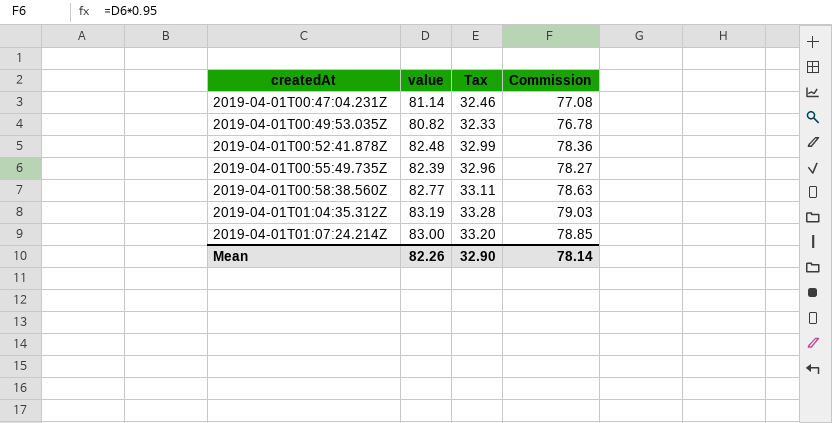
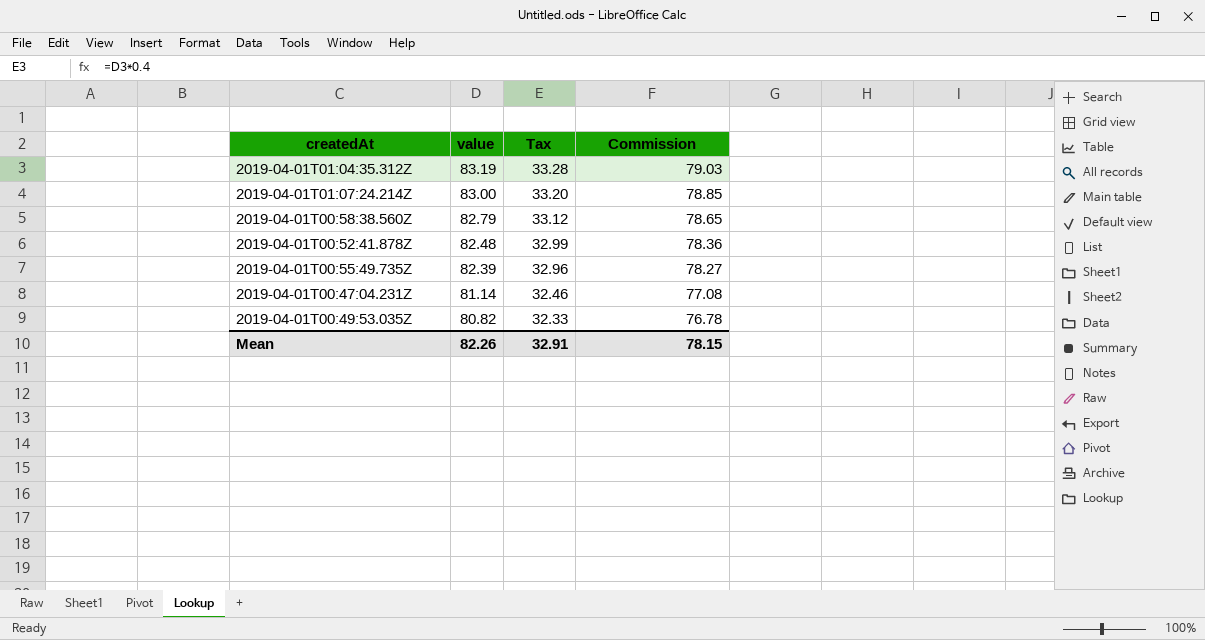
row order: createdAt ascending -> value descending
2019-04-01T00:58:38.560Z | value: 82.77 -> 82.79
2019-04-01T00:58:38.560Z | Tax: 33.11 -> 33.12
2019-04-01T00:58:38.560Z | Commission: 78.63 -> 78.65
Mean | Tax: 32.90 -> 32.91
Mean | Commission: 78.14 -> 78.15

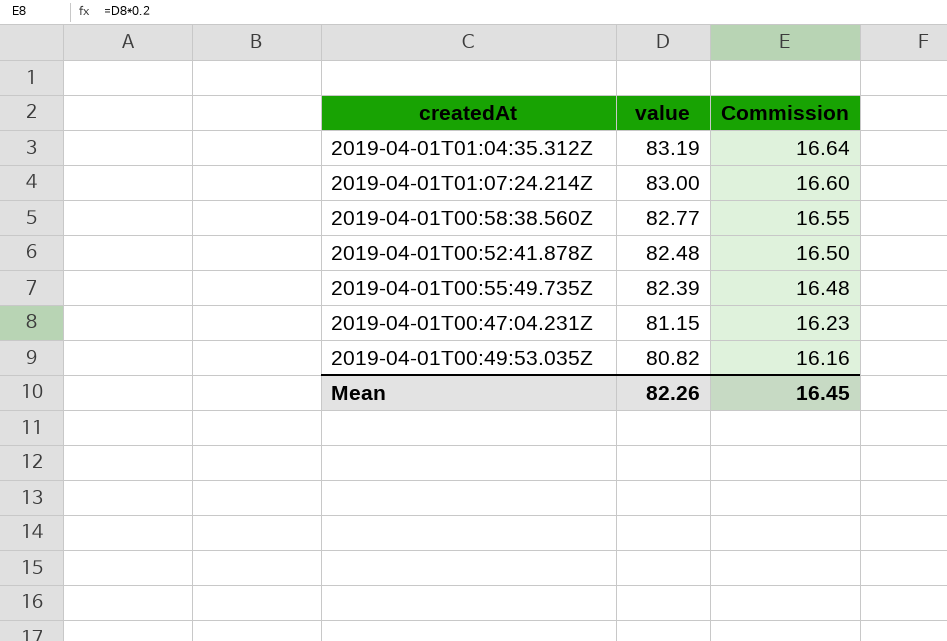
column Tax | formula: [value] * 0.4 -> none
column Commission | formula: [value] * 0.95 -> [value] * 0.2
2019-04-01T00:58:38.560Z | value: 82.79 -> 82.77
2019-04-01T00:47:04.231Z | value: 81.14 -> 81.15
Mean | Commission: 78.15 -> 16.45

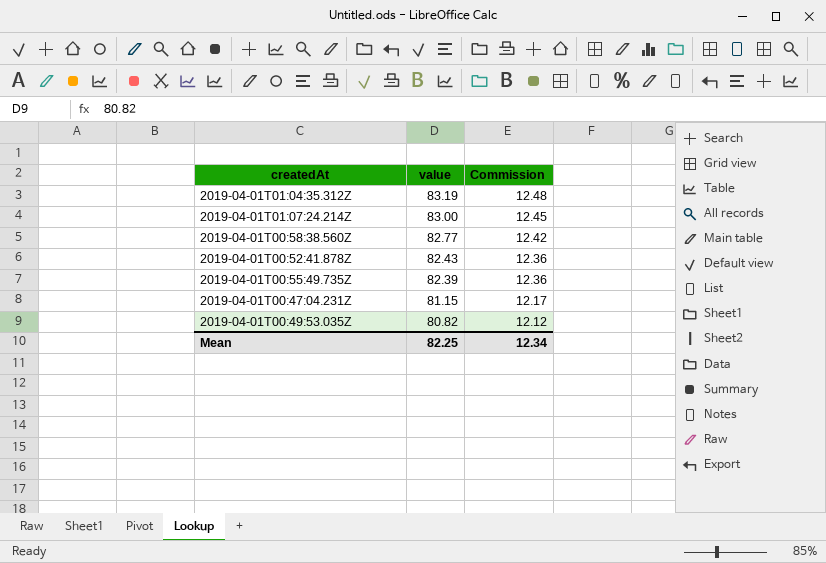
column Commission | formula: [value] * 0.2 -> [value] * 0.15
2019-04-01T00:52:41.878Z | value: 82.48 -> 82.43
Mean | value: 82.26 -> 82.25
Mean | Commission: 16.45 -> 12.34

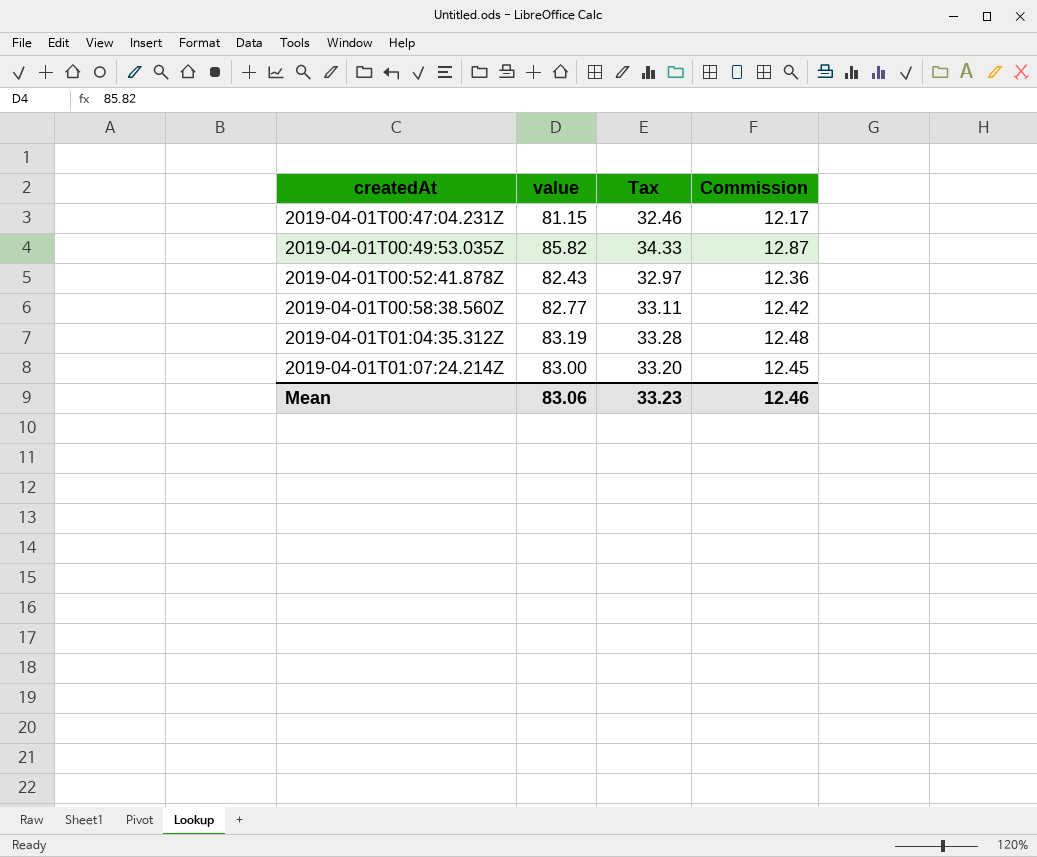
row order: value descending -> createdAt ascending
column Tax | formula: none -> [value] * 0.4
row 2019-04-01T00:55:49.735Z: 82.39 | 12.36 -> none
2019-04-01T00:49:53.035Z | value: 80.82 -> 85.82
2019-04-01T00:49:53.035Z | Commission: 12.12 -> 12.87
Mean | value: 82.25 -> 83.06
Mean | Commission: 12.34 -> 12.46

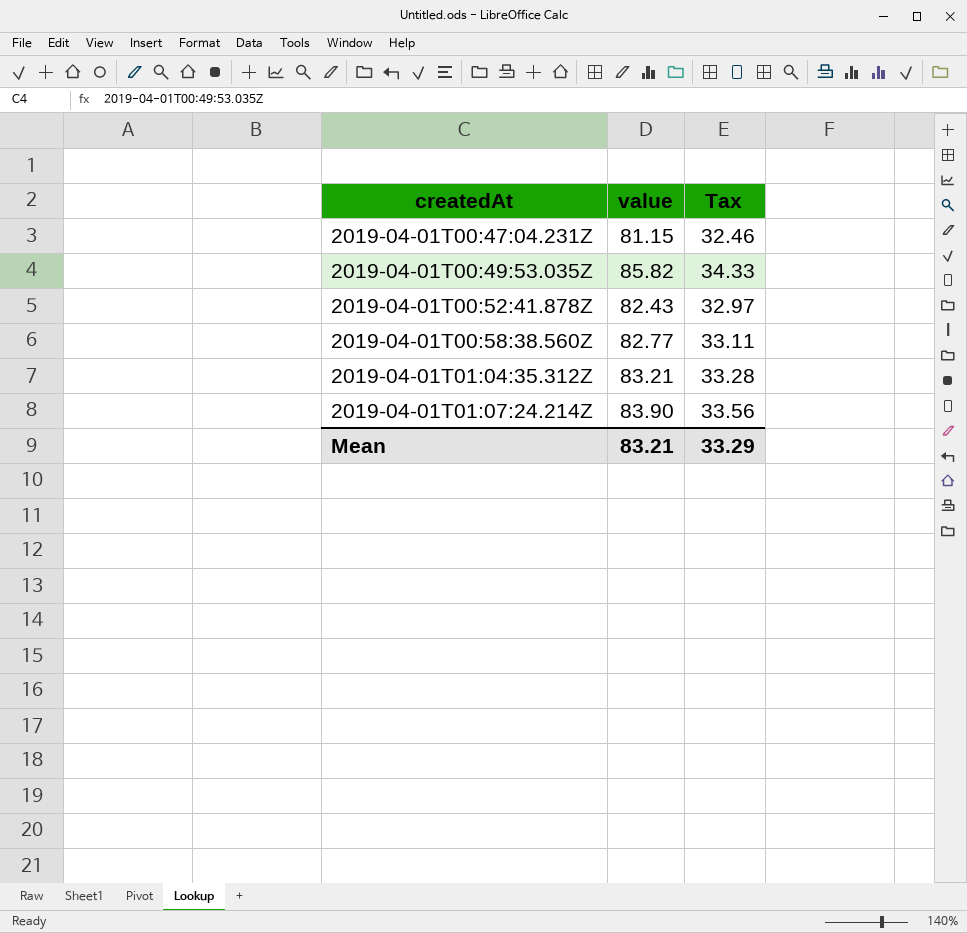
column Commission | formula: [value] * 0.15 -> none
2019-04-01T01:04:35.312Z | value: 83.19 -> 83.21
2019-04-01T01:07:24.214Z | value: 83.00 -> 83.90
2019-04-01T01:07:24.214Z | Tax: 33.20 -> 33.56
Mean | value: 83.06 -> 83.21
Mean | Tax: 33.23 -> 33.29

